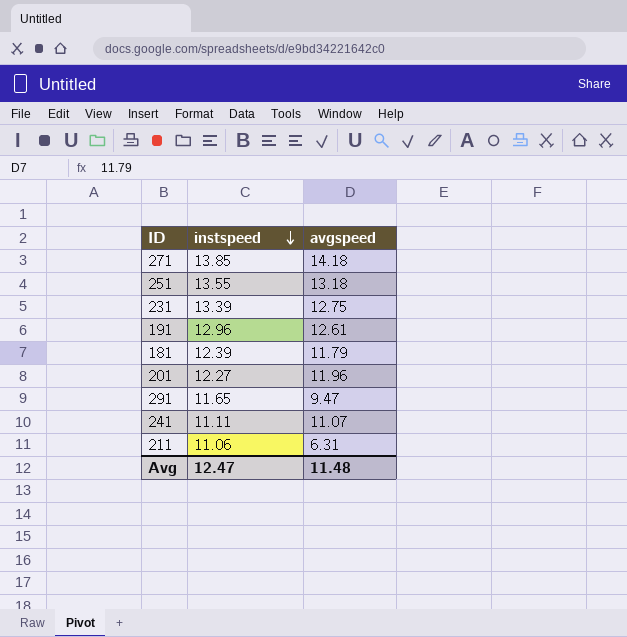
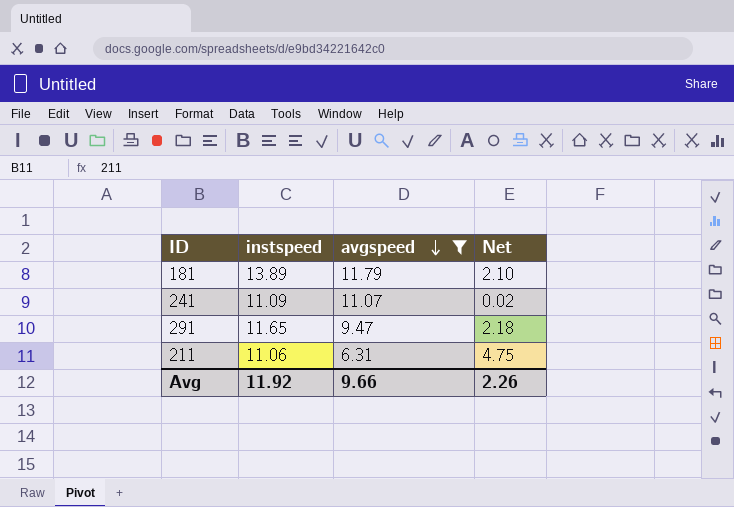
filter: none -> avgspeed <= 11.79
row order: instspeed descending -> avgspeed descending
column Net | formula: none -> [instspeed] - [avgspeed]
181 | instspeed: 12.39 -> 13.89
241 | instspeed: 11.11 -> 11.09
Avg | instspeed: 12.47 -> 11.92
Avg | avgspeed: 11.48 -> 9.66

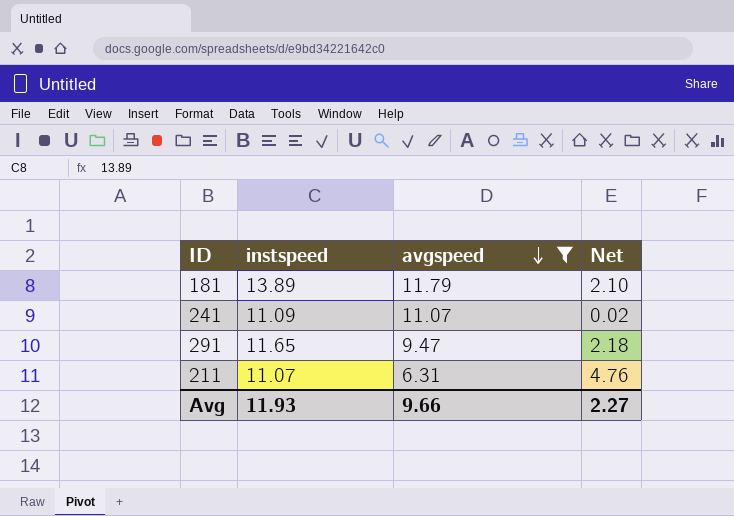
211 | instspeed: 11.06 -> 11.07
211 | Net: 4.75 -> 4.76
Avg | instspeed: 11.92 -> 11.93
Avg | Net: 2.26 -> 2.27

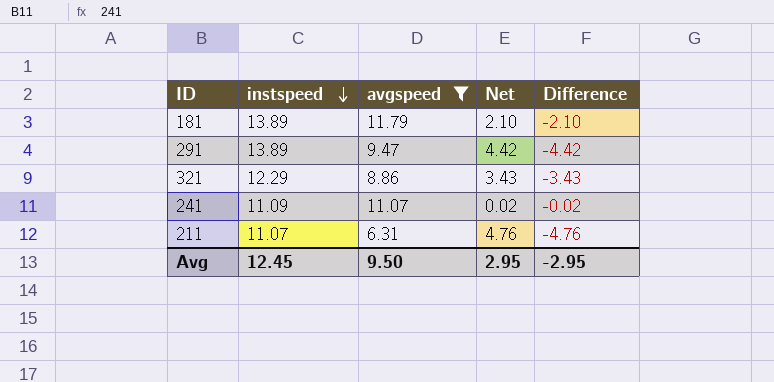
row order: avgspeed descending -> instspeed descending
column Difference | formula: none -> [avgspeed] - [instspeed]
291 | instspeed: 11.65 -> 13.89
291 | Net: 2.18 -> 4.42
row 321: none -> 12.29 | 8.86 | 3.43 | -3.43
Avg | instspeed: 11.93 -> 12.45
Avg | avgspeed: 9.66 -> 9.50
Avg | Net: 2.27 -> 2.95

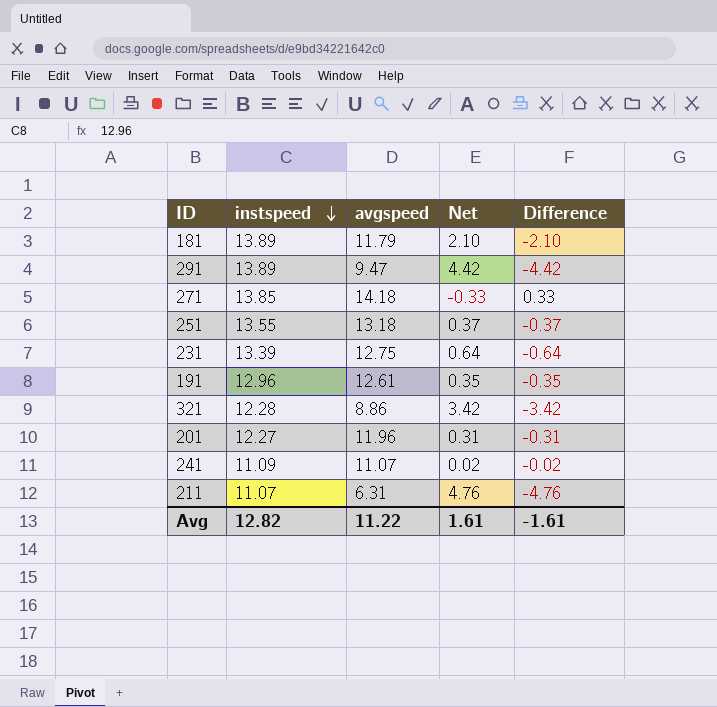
filter: avgspeed <= 11.79 -> none
321 | instspeed: 12.29 -> 12.28
321 | Net: 3.43 -> 3.42
321 | Difference: -3.43 -> -3.42
Avg | instspeed: 12.45 -> 12.82
Avg | avgspeed: 9.50 -> 11.22
Avg | Net: 2.95 -> 1.61
Avg | Difference: -2.95 -> -1.61

